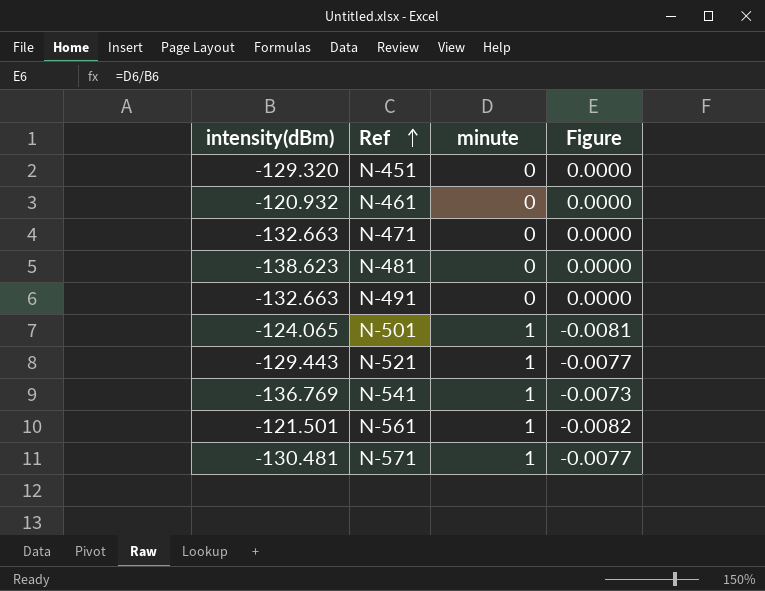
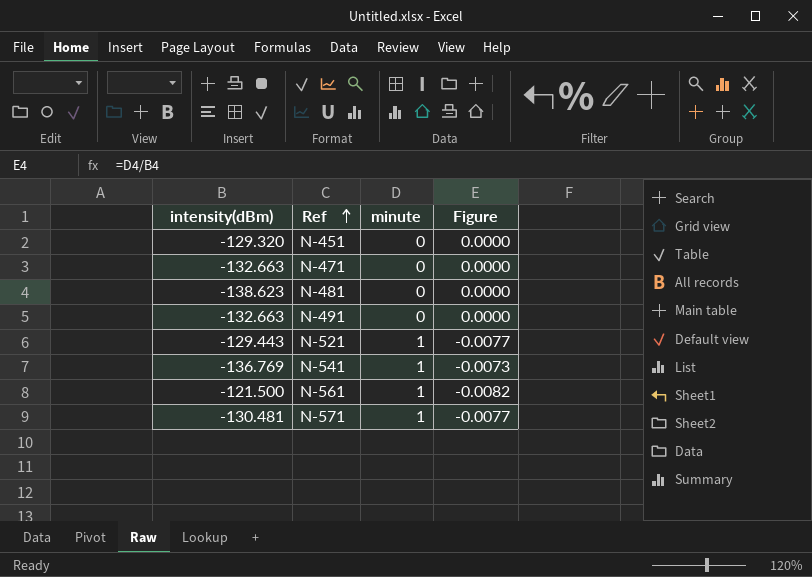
row N-461: -120.932 | 0 | 0.0000 -> none
row N-501: -124.065 | 1 | -0.0081 -> none
N-561 | intensity(dBm): -121.501 -> -121.500

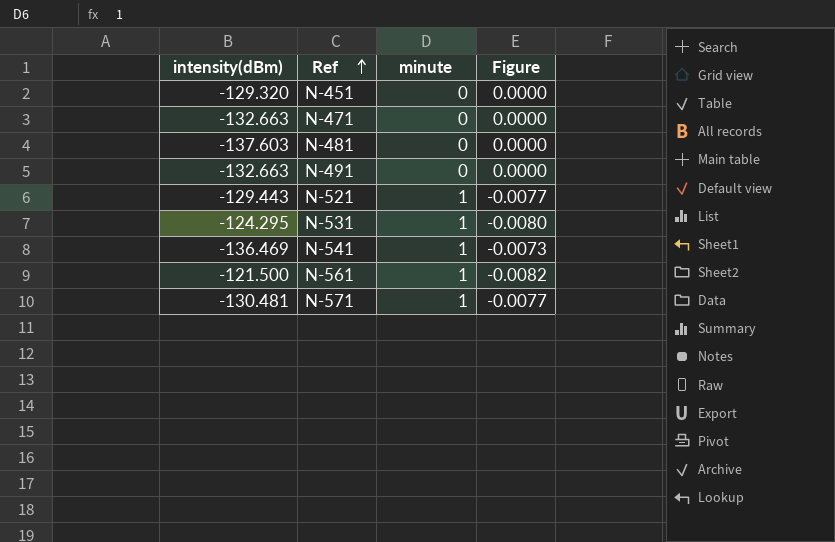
N-481 | intensity(dBm): -138.623 -> -137.603
row N-531: none -> -124.295 | 1 | -0.0080
N-541 | intensity(dBm): -136.769 -> -136.469

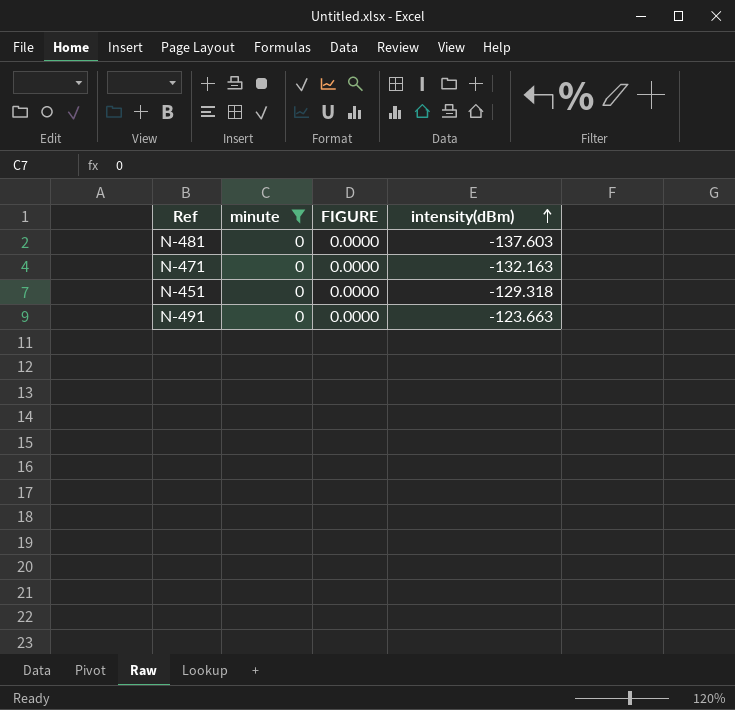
filter: none -> minute = 0
row order: Ref ascending -> intensity(dBm) ascending
column name: Figure -> FIGURE
column intensity(dBm) | position: 1 -> 4
N-471 | intensity(dBm): -132.663 -> -132.163
N-451 | intensity(dBm): -129.320 -> -129.318
N-491 | intensity(dBm): -132.663 -> -123.663

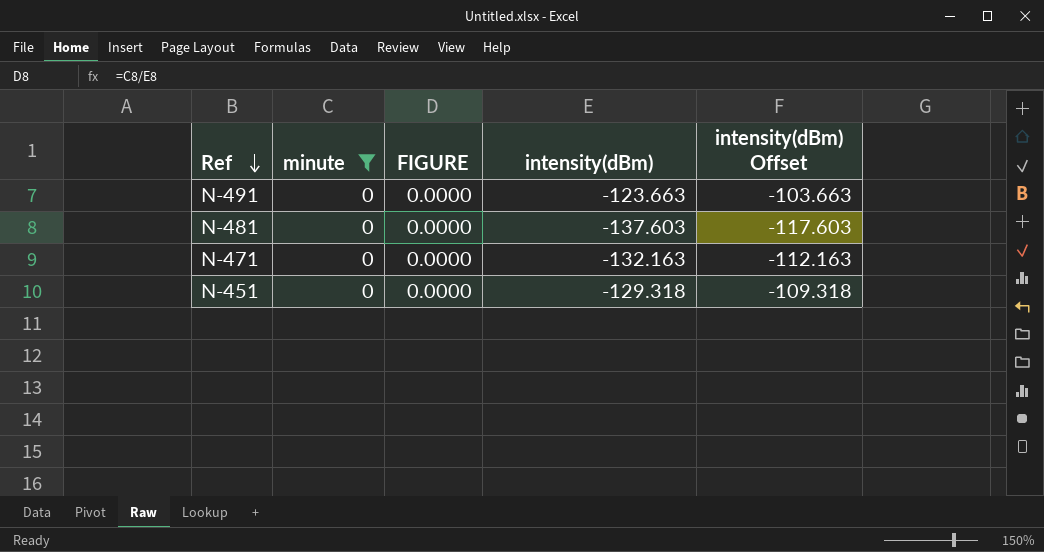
row order: intensity(dBm) ascending -> Ref descending
column intensity(dBm) Offset | formula: none -> [intensity(dBm)] + 20

